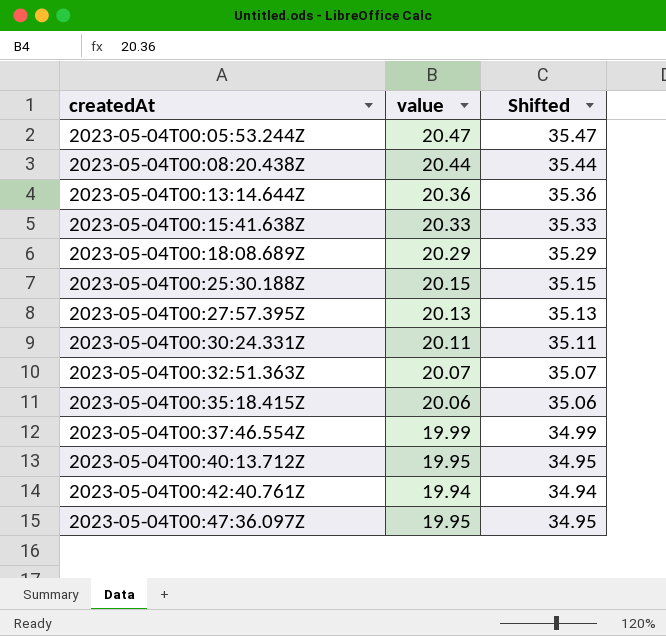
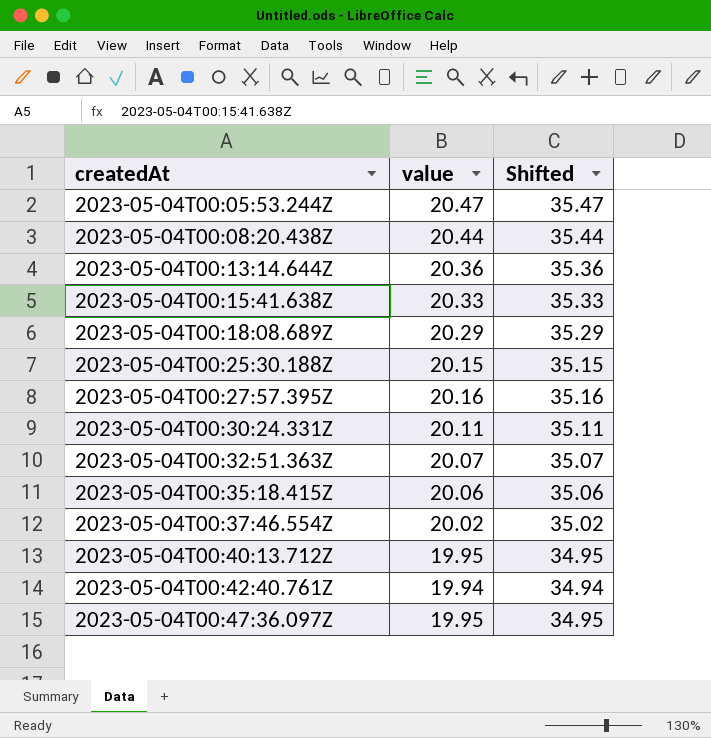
2023-05-04T00:27:57.395Z | value: 20.13 -> 20.16
2023-05-04T00:27:57.395Z | Shifted: 35.13 -> 35.16
2023-05-04T00:37:46.554Z | value: 19.99 -> 20.02
2023-05-04T00:37:46.554Z | Shifted: 34.99 -> 35.02

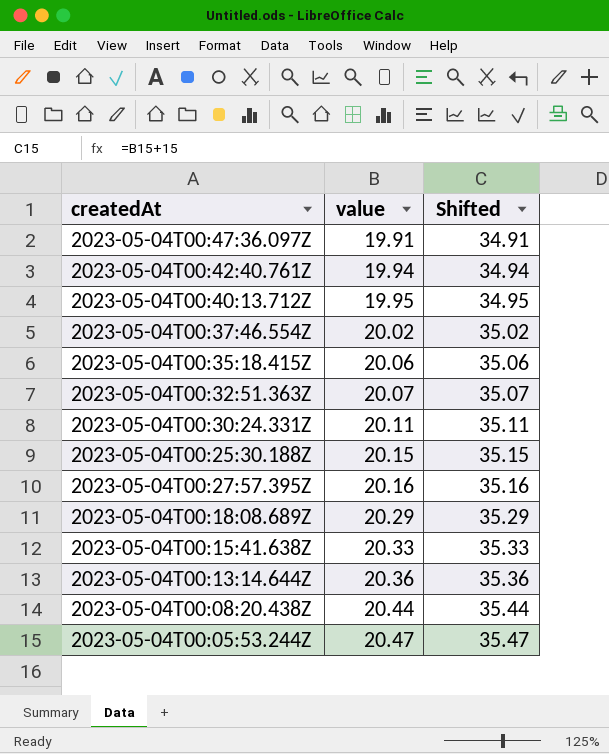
row order: createdAt ascending -> value ascending
2023-05-04T00:47:36.097Z | value: 19.95 -> 19.91
2023-05-04T00:47:36.097Z | Shifted: 34.95 -> 34.91

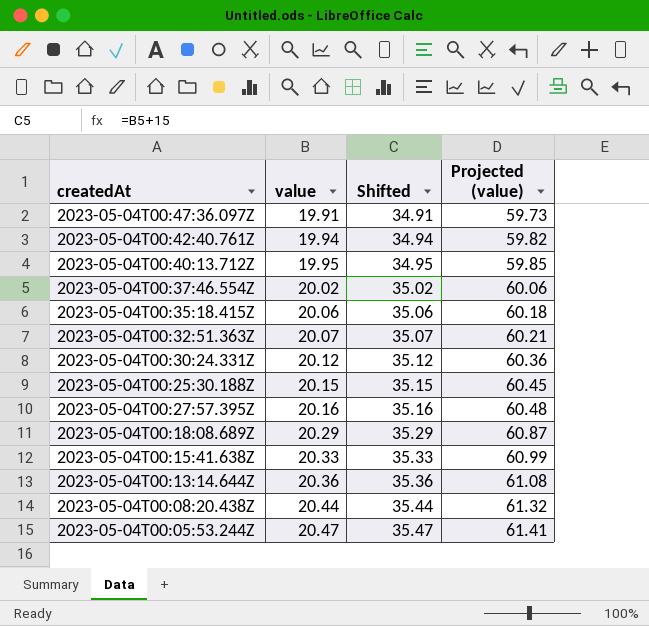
column Projected (value) | formula: none -> [value] * 3
2023-05-04T00:30:24.331Z | value: 20.11 -> 20.12
2023-05-04T00:30:24.331Z | Shifted: 35.11 -> 35.12

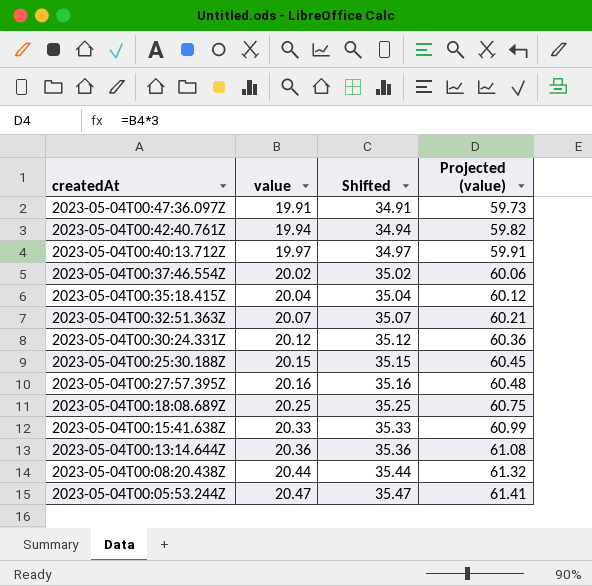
2023-05-04T00:40:13.712Z | value: 19.95 -> 19.97
2023-05-04T00:40:13.712Z | Shifted: 34.95 -> 34.97
2023-05-04T00:40:13.712Z | Projected (value): 59.85 -> 59.91
2023-05-04T00:35:18.415Z | value: 20.06 -> 20.04
2023-05-04T00:35:18.415Z | Shifted: 35.06 -> 35.04
2023-05-04T00:35:18.415Z | Projected (value): 60.18 -> 60.12
2023-05-04T00:18:08.689Z | value: 20.29 -> 20.25
2023-05-04T00:18:08.689Z | Shifted: 35.29 -> 35.25
2023-05-04T00:18:08.689Z | Projected (value): 60.87 -> 60.75

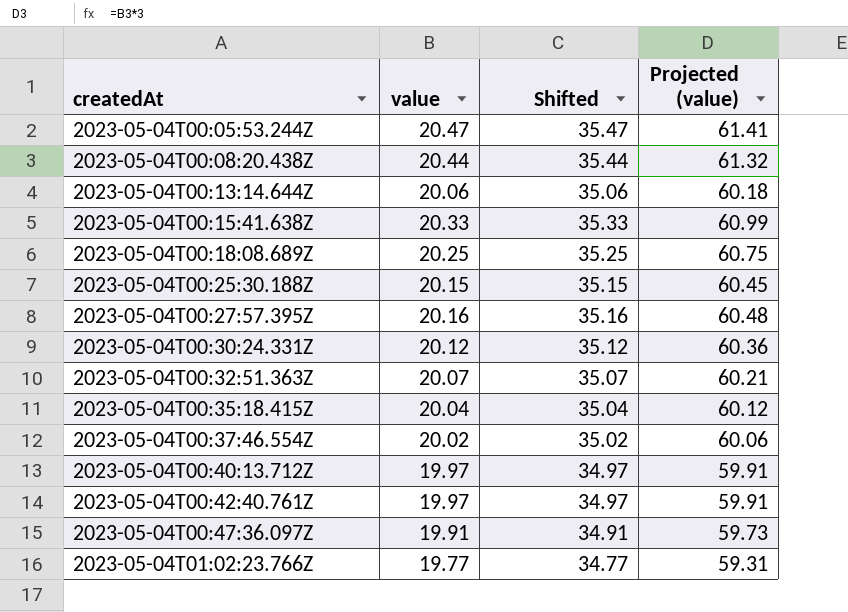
row order: value ascending -> createdAt ascending
2023-05-04T00:13:14.644Z | value: 20.36 -> 20.06
2023-05-04T00:13:14.644Z | Shifted: 35.36 -> 35.06
2023-05-04T00:13:14.644Z | Projected (value): 61.08 -> 60.18
2023-05-04T00:42:40.761Z | value: 19.94 -> 19.97
2023-05-04T00:42:40.761Z | Shifted: 34.94 -> 34.97
2023-05-04T00:42:40.761Z | Projected (value): 59.82 -> 59.91
row 2023-05-04T01:02:23.766Z: none -> 19.77 | 34.77 | 59.31

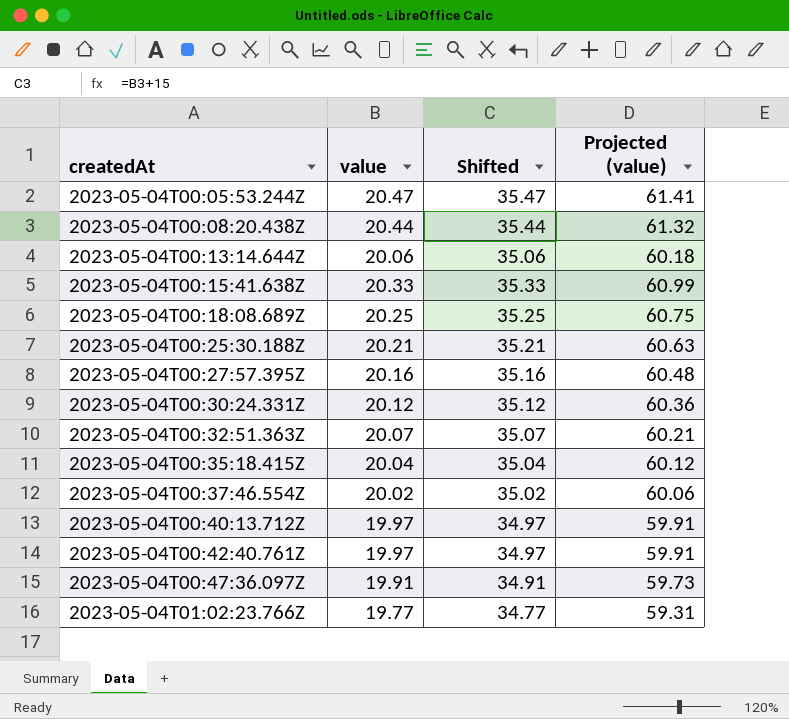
2023-05-04T00:25:30.188Z | value: 20.15 -> 20.21
2023-05-04T00:25:30.188Z | Shifted: 35.15 -> 35.21
2023-05-04T00:25:30.188Z | Projected (value): 60.45 -> 60.63

